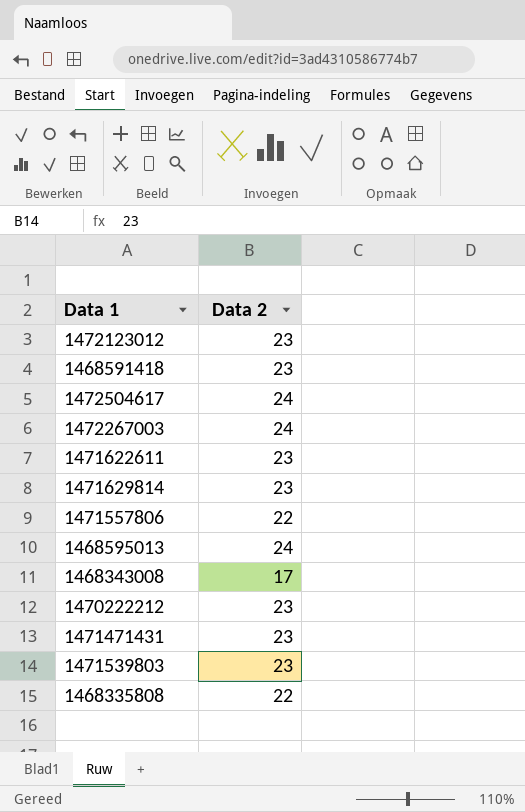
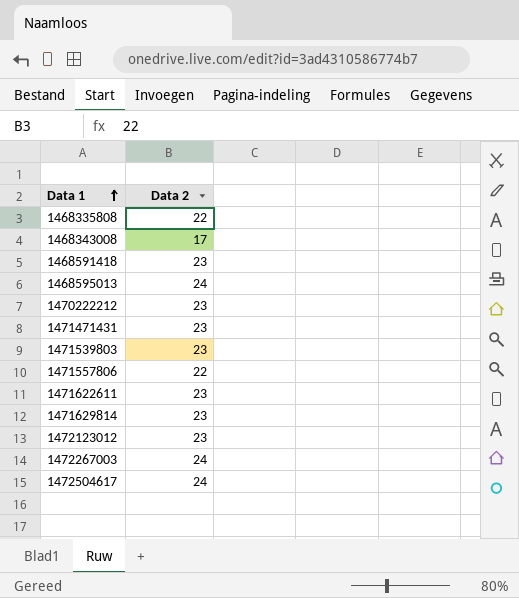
row order: none -> Data 1 ascending

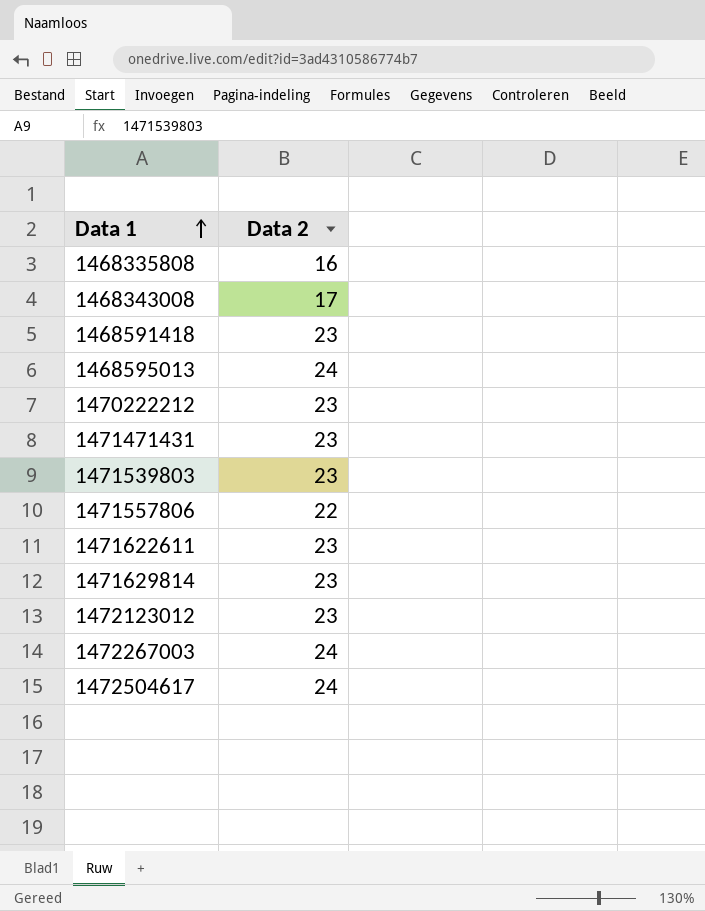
1468335808 | Data 2: 22 -> 16

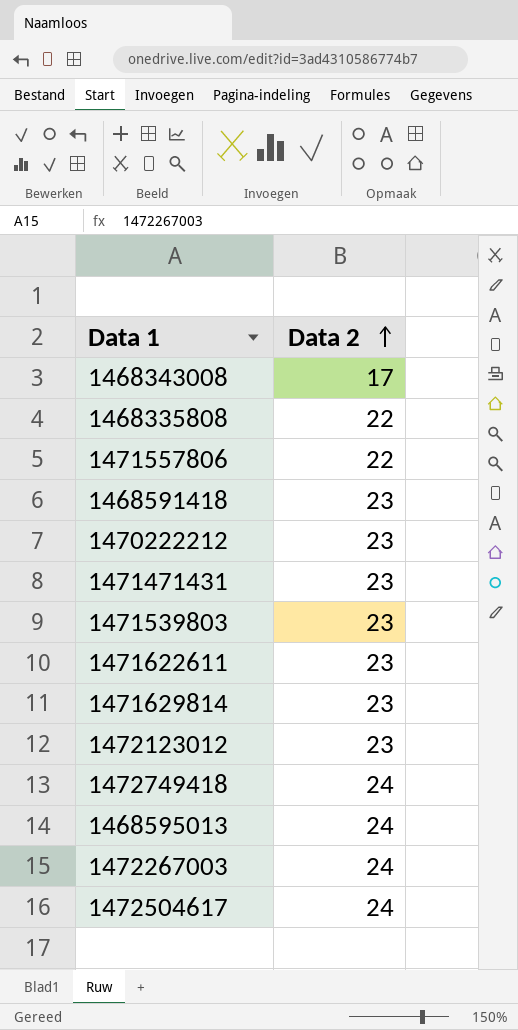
row order: Data 1 ascending -> Data 2 ascending
1468335808 | Data 2: 16 -> 22
row 1472749418: none -> 24

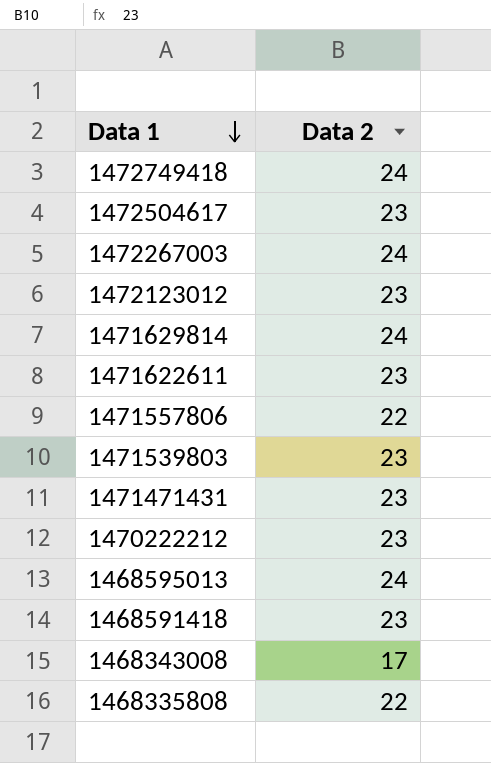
row order: Data 2 ascending -> Data 1 descending
1472504617 | Data 2: 24 -> 23
1471629814 | Data 2: 23 -> 24

